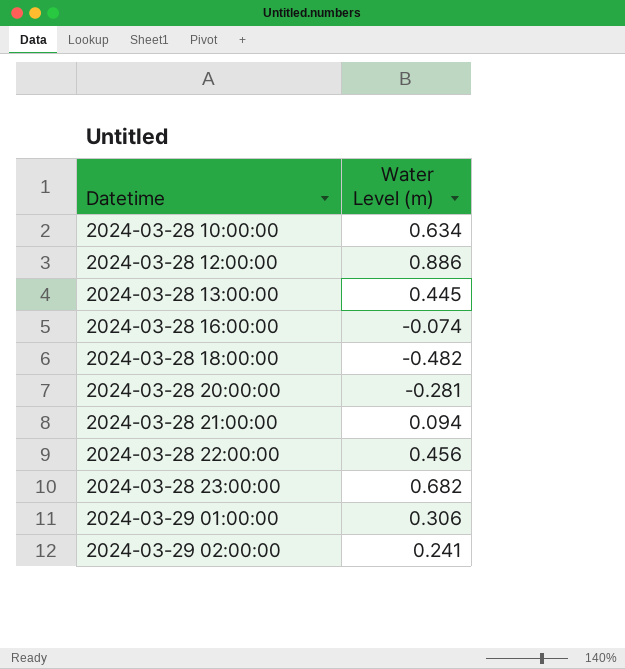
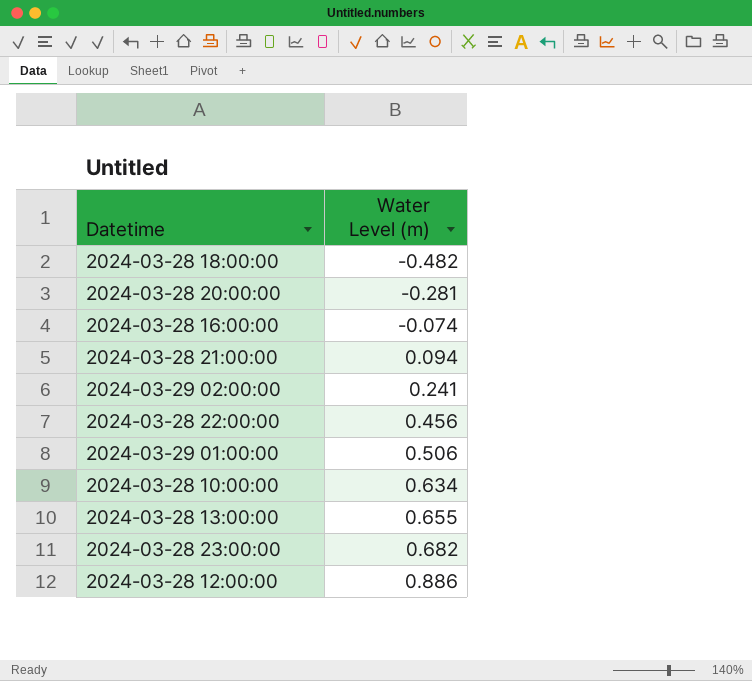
row order: Datetime ascending -> Water Level (m) ascending
2024-03-29 01:00:00 | Water Level (m): 0.306 -> 0.506
2024-03-28 13:00:00 | Water Level (m): 0.445 -> 0.655

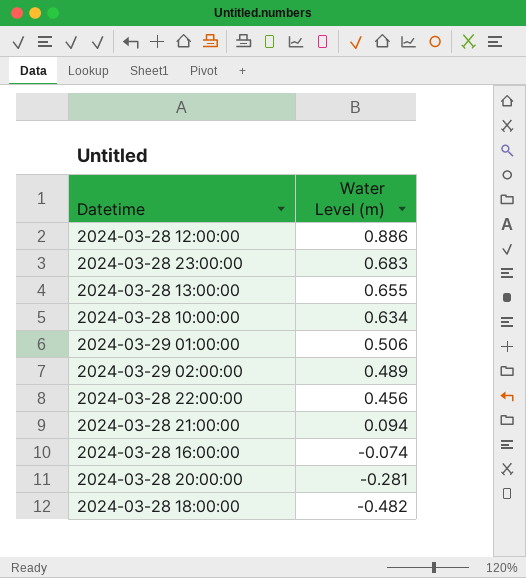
row order: Water Level (m) ascending -> Water Level (m) descending
2024-03-28 23:00:00 | Water Level (m): 0.682 -> 0.683
2024-03-29 02:00:00 | Water Level (m): 0.241 -> 0.489

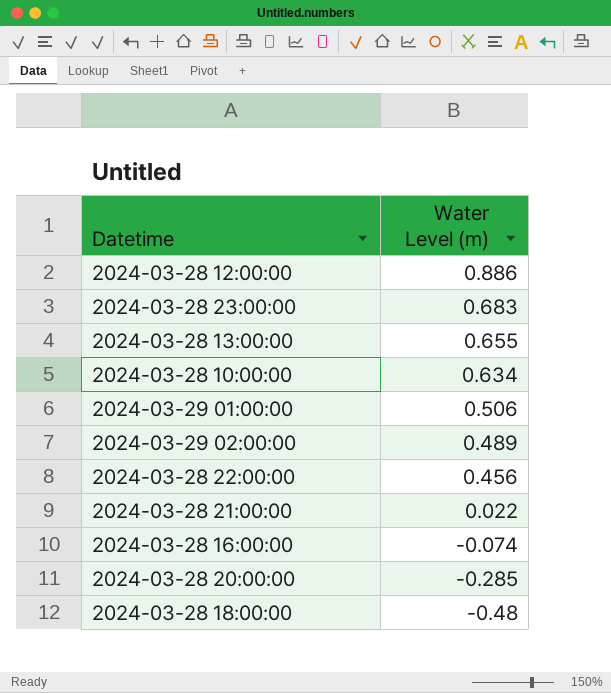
2024-03-28 21:00:00 | Water Level (m): 0.094 -> 0.022
2024-03-28 20:00:00 | Water Level (m): -0.281 -> -0.285
2024-03-28 18:00:00 | Water Level (m): -0.482 -> -0.48

